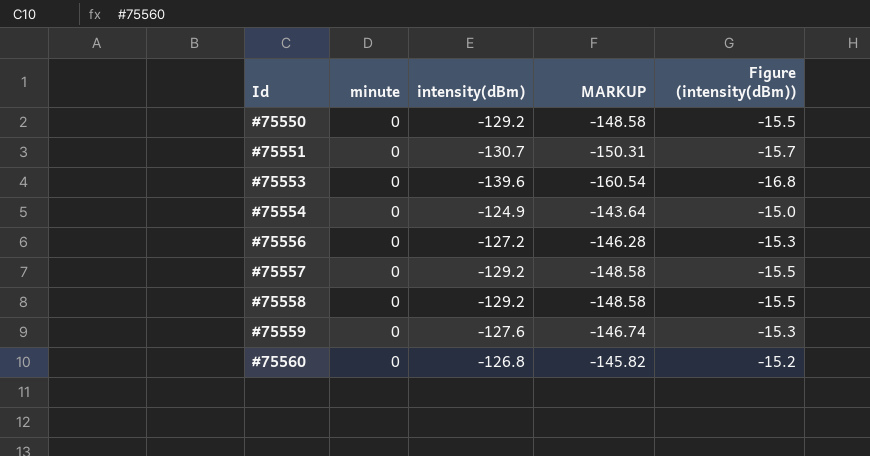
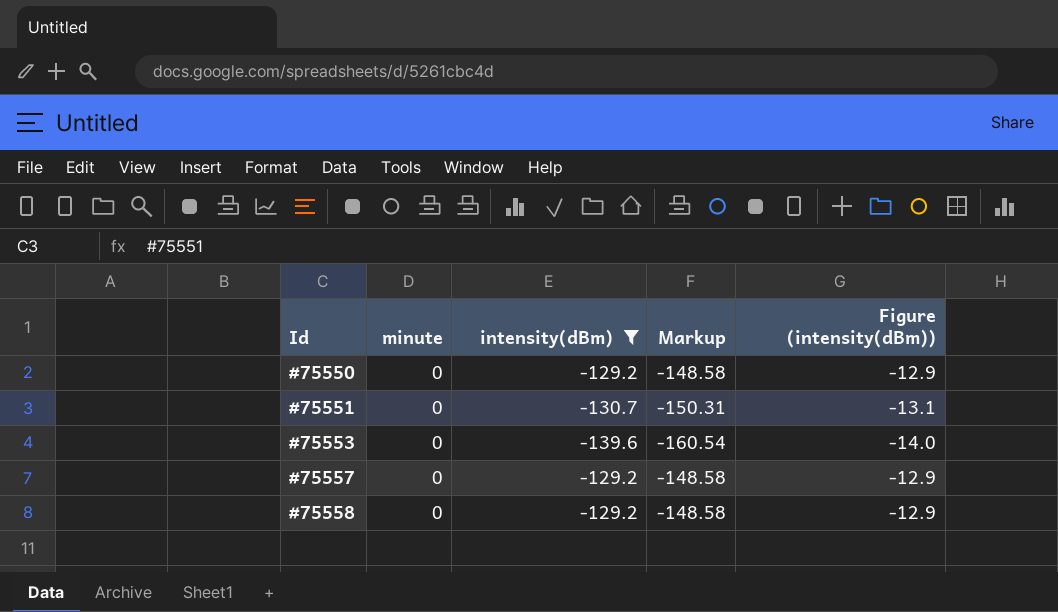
filter: none -> intensity(dBm) <= -129.2
column name: MARKUP -> Markup
column Figure (intensity(dBm)) | formula: [intensity(dBm)] * 0.12 -> [intensity(dBm)] * 0.1

